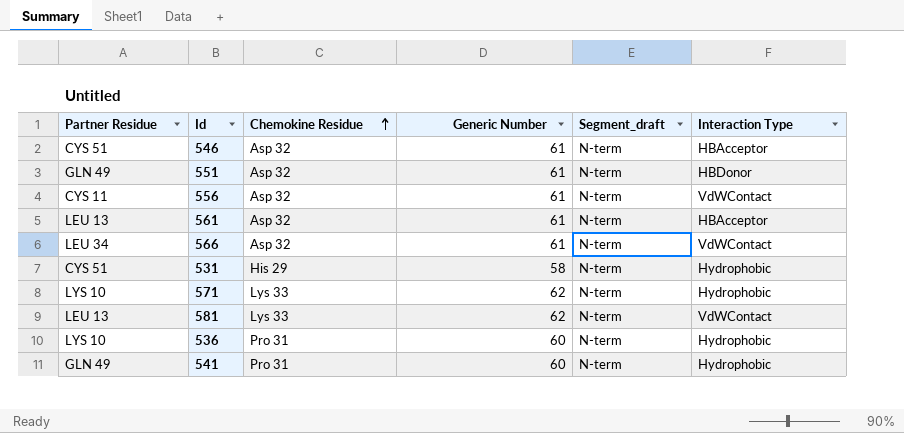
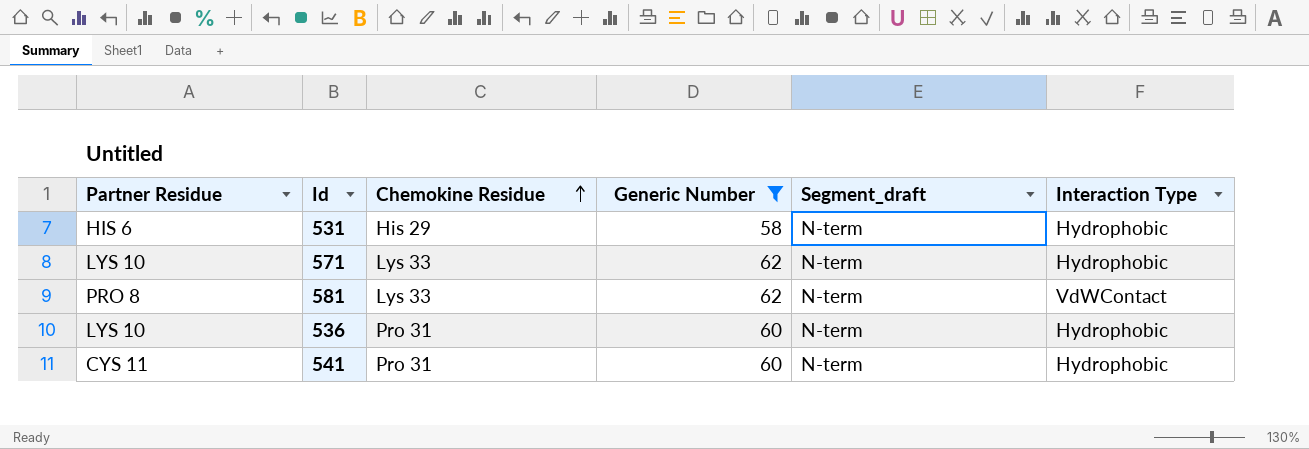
filter: none -> Generic Number != 61
531 | Partner Residue: CYS 51 -> HIS 6
581 | Partner Residue: LEU 13 -> PRO 8
541 | Partner Residue: GLN 49 -> CYS 11

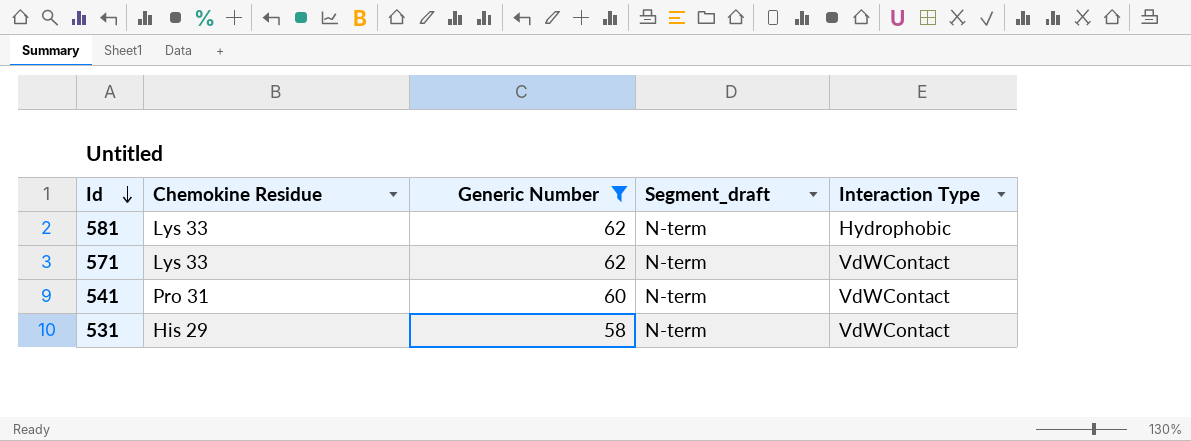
row order: Chemokine Residue ascending -> Id descending
column Partner Residue | position: 1 -> none
row 536: LYS 10 | Pro 31 | 60 | N-term | Hydrophobic -> none
581 | Interaction Type: VdWContact -> Hydrophobic
571 | Interaction Type: Hydrophobic -> VdWContact
541 | Interaction Type: Hydrophobic -> VdWContact
531 | Interaction Type: Hydrophobic -> VdWContact

